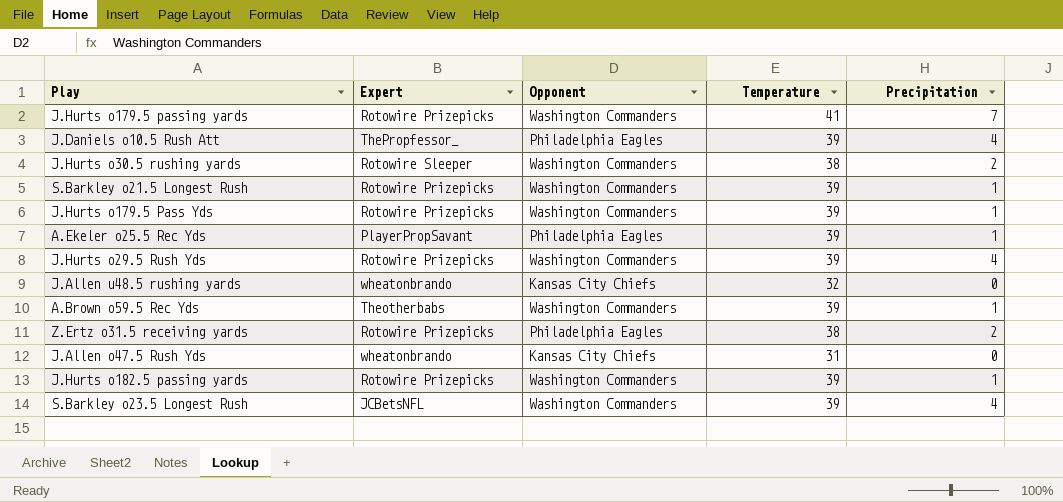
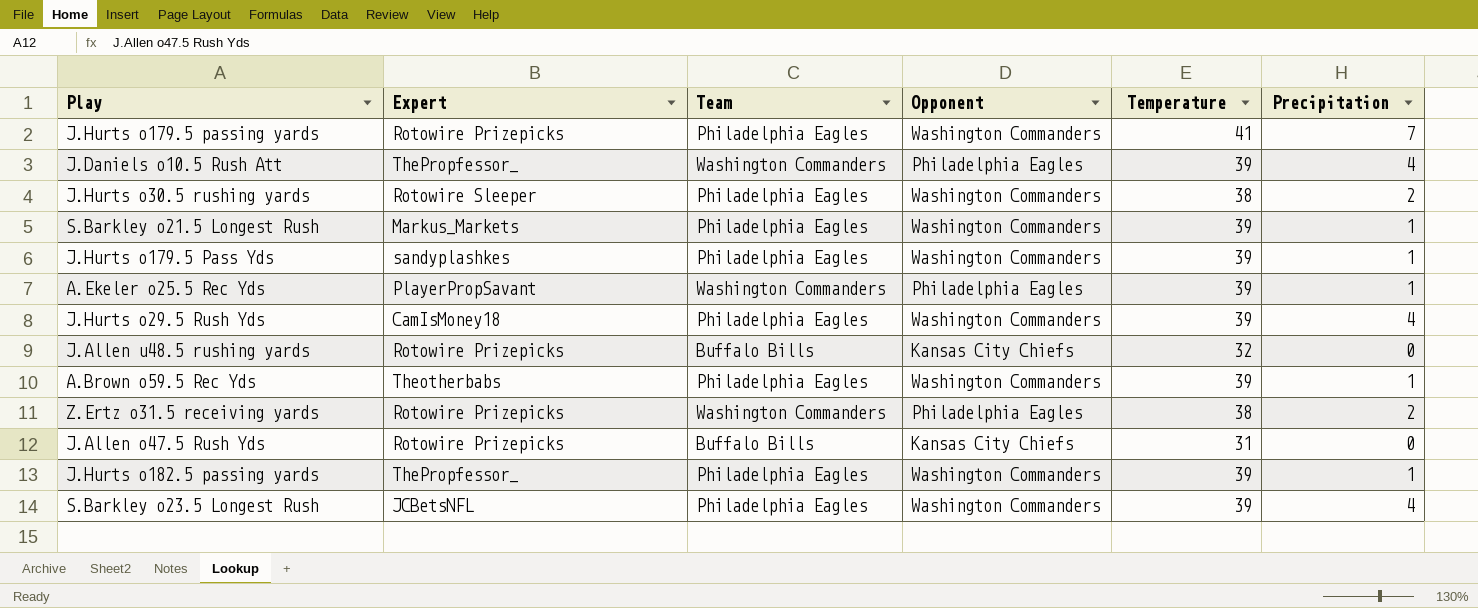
column Team | position: none -> 3
S.Barkley o21.5 Longest Rush | Expert: Rotowire Prizepicks -> Markus_Markets
J.Hurts o179.5 Pass Yds | Expert: Rotowire Prizepicks -> sandyplashkes
J.Hurts o29.5 Rush Yds | Expert: Rotowire Prizepicks -> CamIsMoney18
J.Allen u48.5 rushing yards | Expert: wheatonbrando -> Rotowire Prizepicks
J.Allen o47.5 Rush Yds | Expert: wheatonbrando -> Rotowire Prizepicks
J.Hurts o182.5 passing yards | Expert: Rotowire Prizepicks -> ThePropfessor_

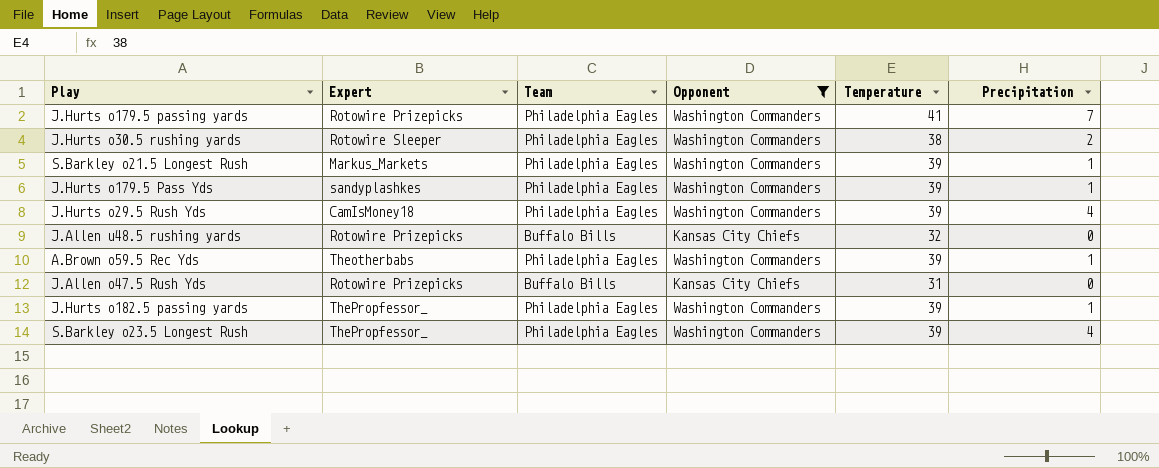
filter: none -> Opponent != Philadelphia Eagles
S.Barkley o23.5 Longest Rush | Expert: JCBetsNFL -> ThePropfessor_

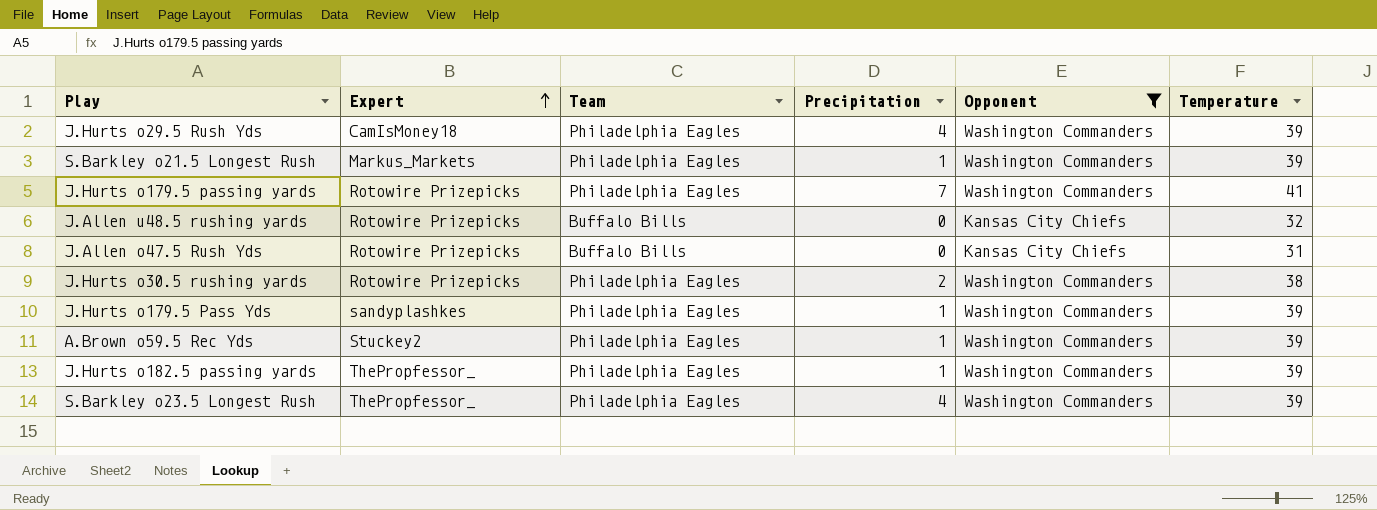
row order: none -> Expert ascending
column Precipitation | position: 6 -> 4
J.Hurts o30.5 rushing yards | Expert: Rotowire Sleeper -> Rotowire Prizepicks
A.Brown o59.5 Rec Yds | Expert: Theotherbabs -> Stuckey2

